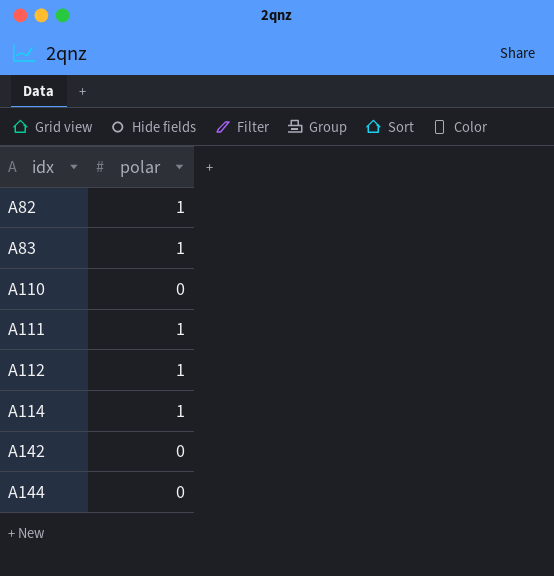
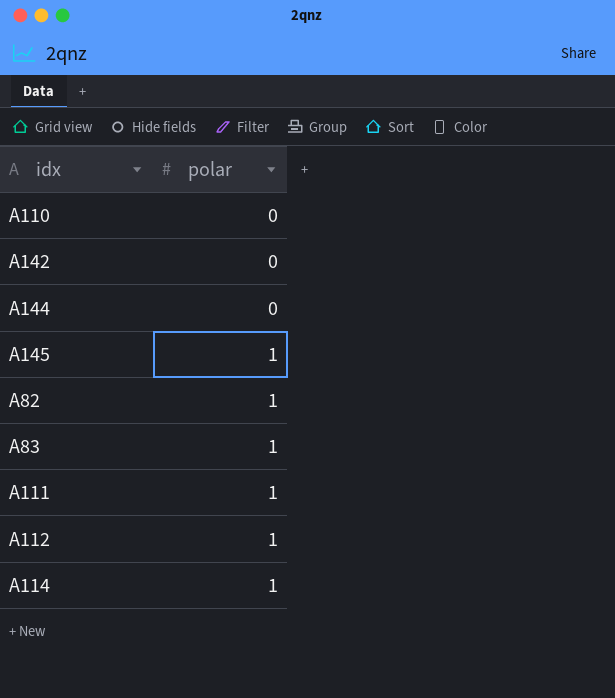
row order: idx ascending -> polar ascending
row A145: none -> 1

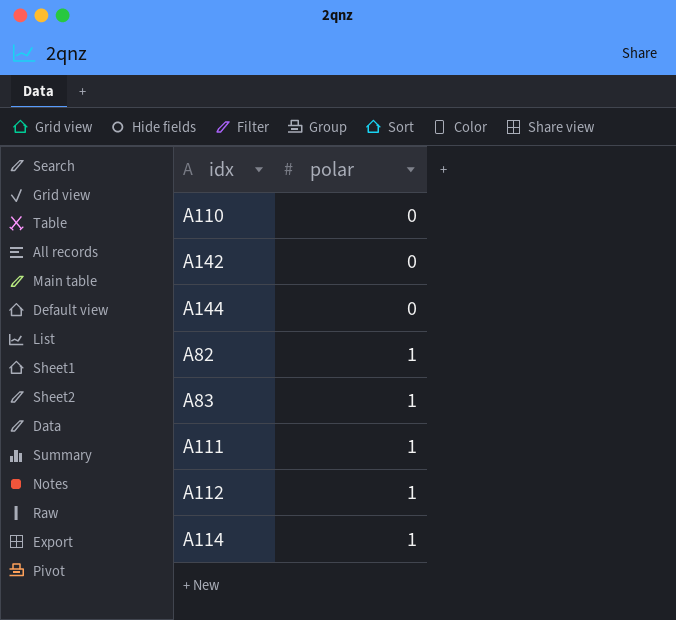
row A145: 1 -> none

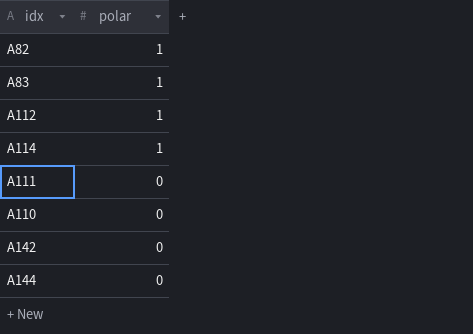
row order: polar ascending -> polar descending
A111 | polar: 1 -> 0

